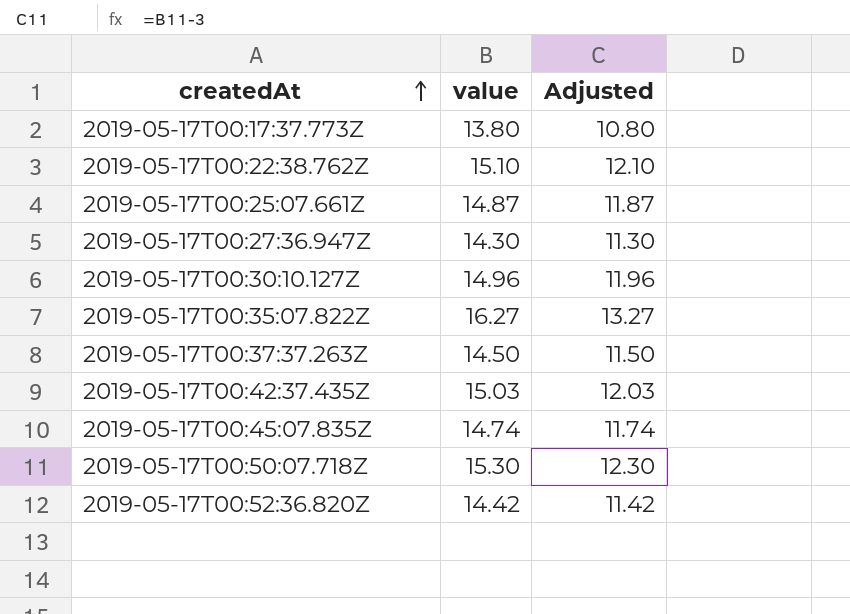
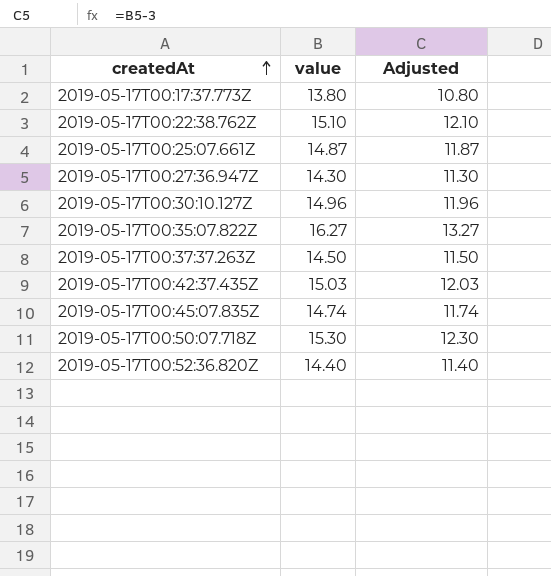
2019-05-17T00:52:36.820Z | value: 14.42 -> 14.40
2019-05-17T00:52:36.820Z | Adjusted: 11.42 -> 11.40

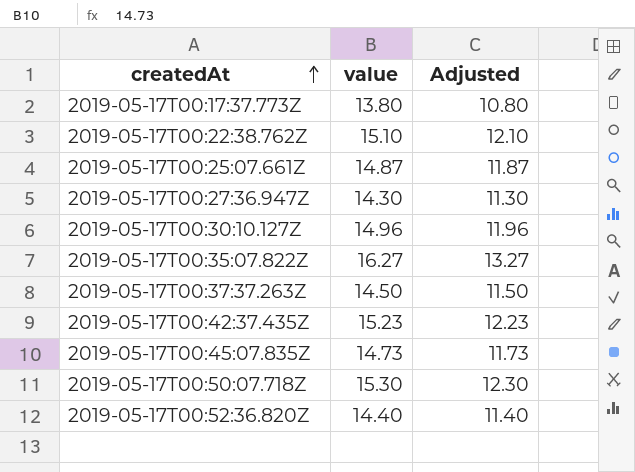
2019-05-17T00:42:37.435Z | value: 15.03 -> 15.23
2019-05-17T00:42:37.435Z | Adjusted: 12.03 -> 12.23
2019-05-17T00:45:07.835Z | value: 14.74 -> 14.73
2019-05-17T00:45:07.835Z | Adjusted: 11.74 -> 11.73

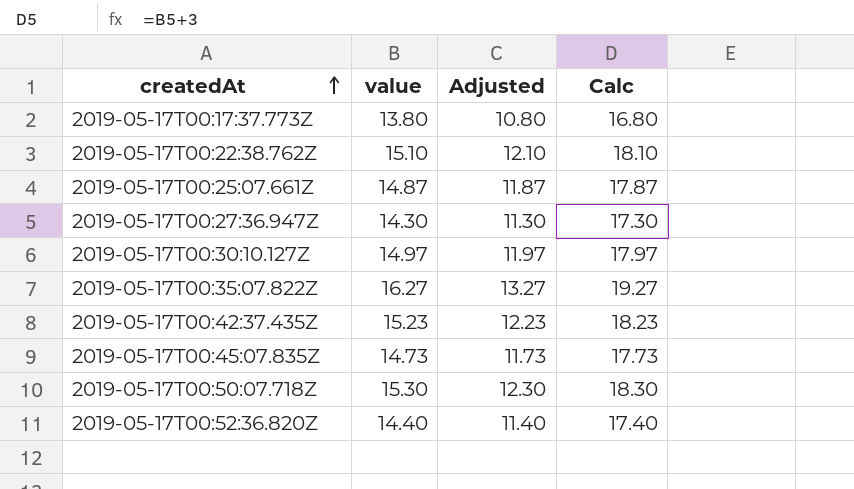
column Calc | formula: none -> [value] + 3
row 2019-05-17T00:37:37.263Z: 14.50 | 11.50 -> none
2019-05-17T00:30:10.127Z | value: 14.96 -> 14.97
2019-05-17T00:30:10.127Z | Adjusted: 11.96 -> 11.97

